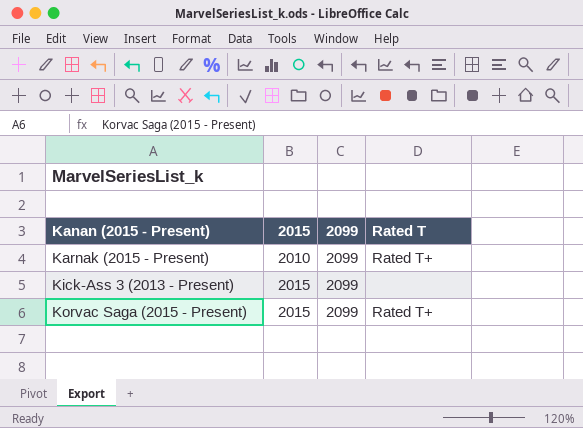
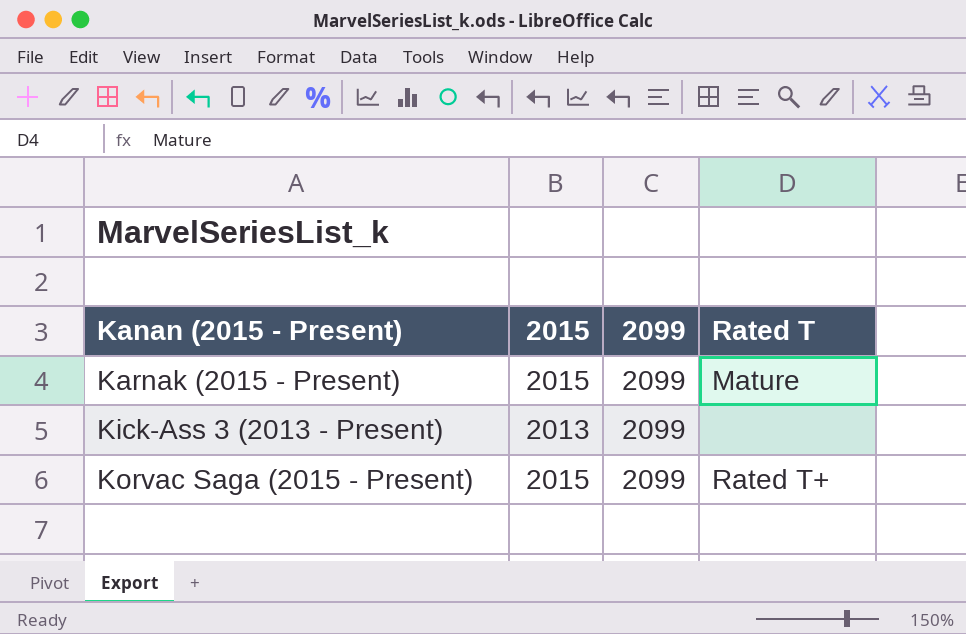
Karnak (2015 - Present) | 2015: 2010 -> 2015
Karnak (2015 - Present) | Rated T: Rated T+ -> Mature
Kick-Ass 3 (2013 - Present) | 2015: 2015 -> 2013

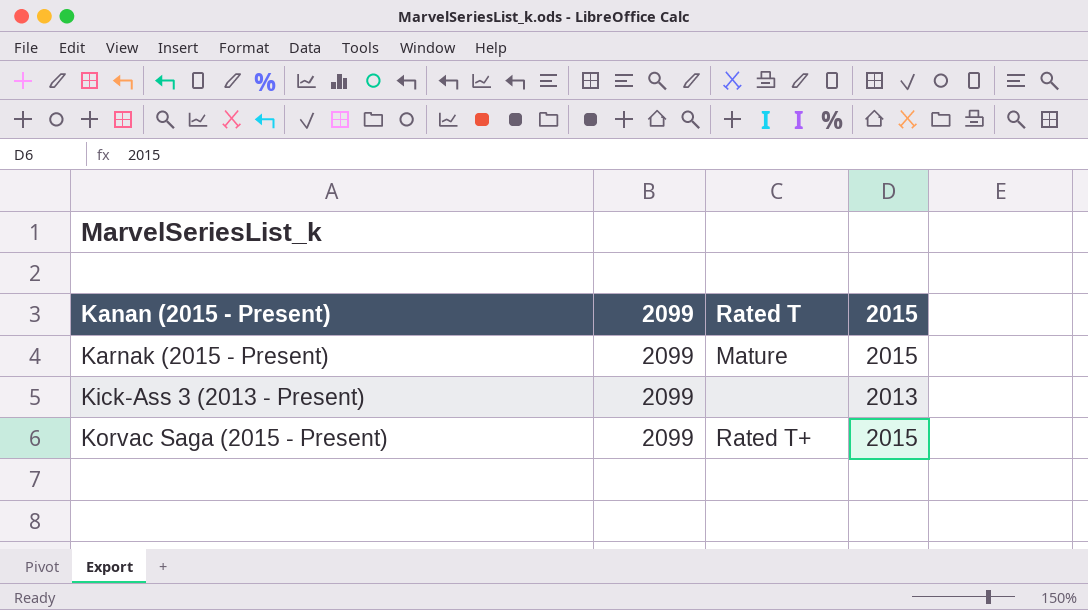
column 2015 | position: 2 -> 4

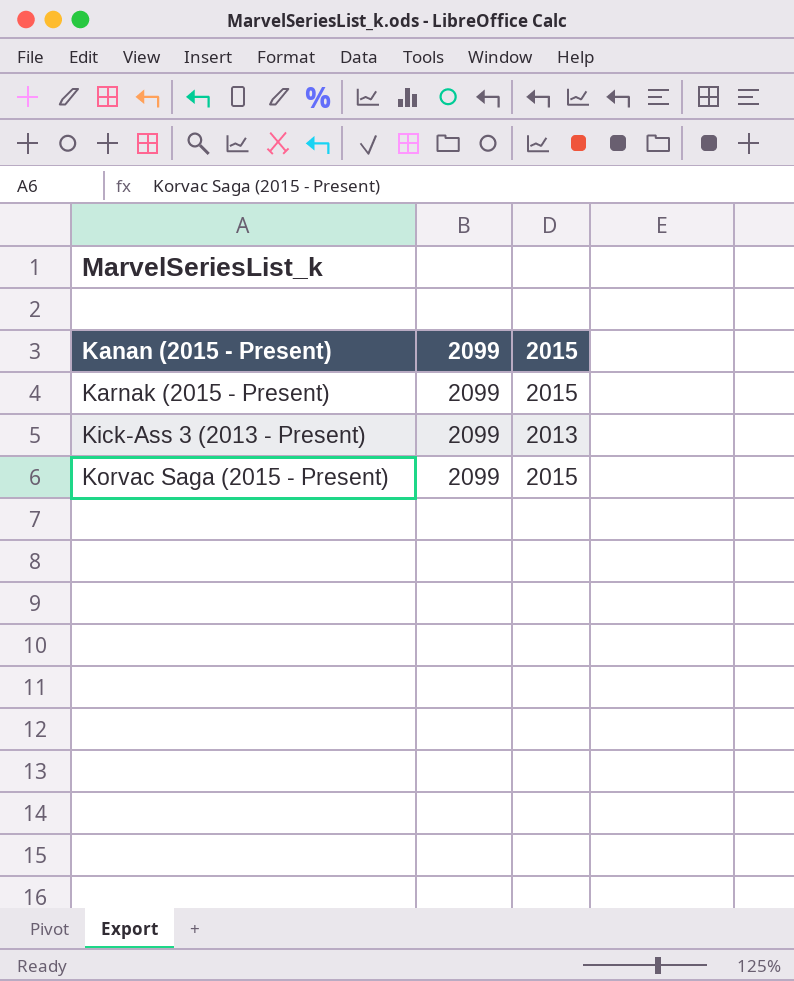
column Rated T | position: 3 -> none

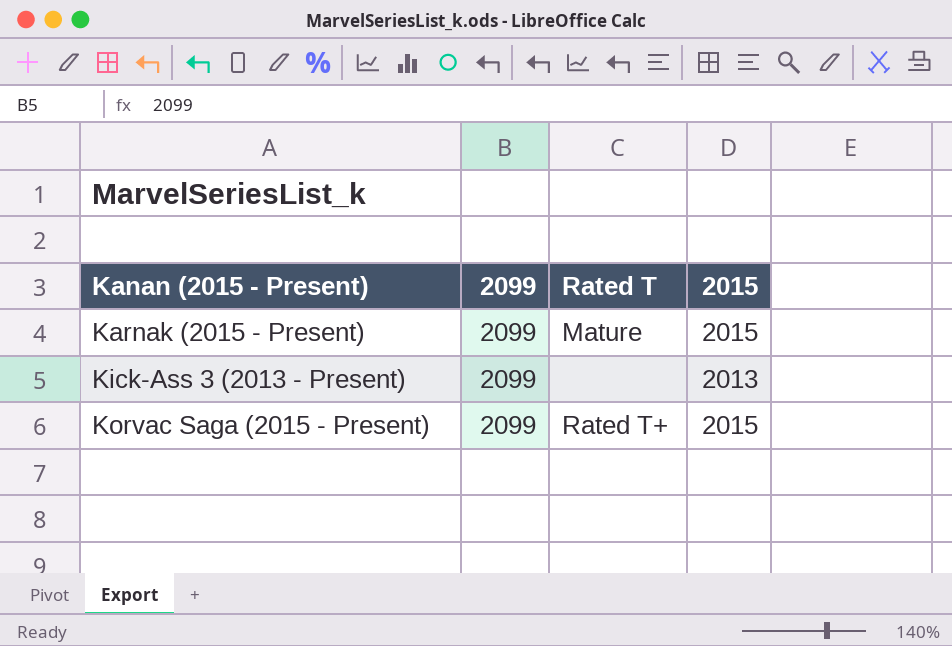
column Rated T | position: none -> 3

